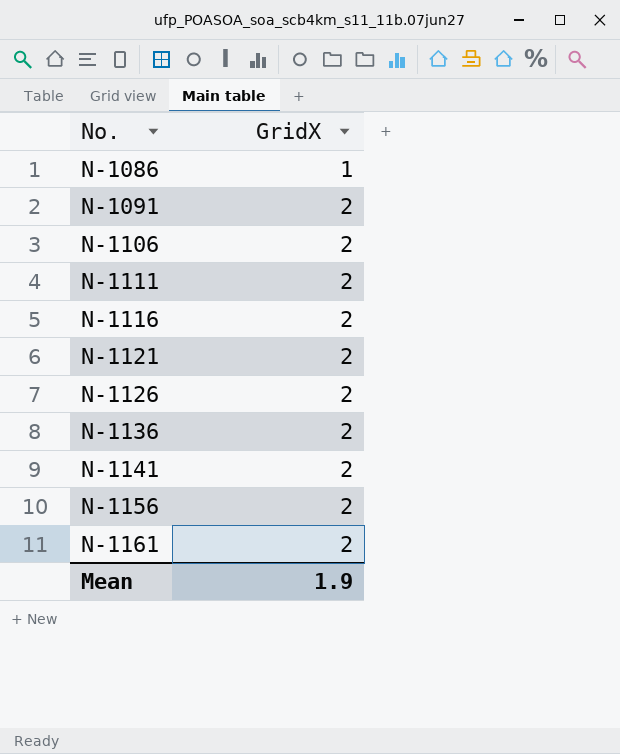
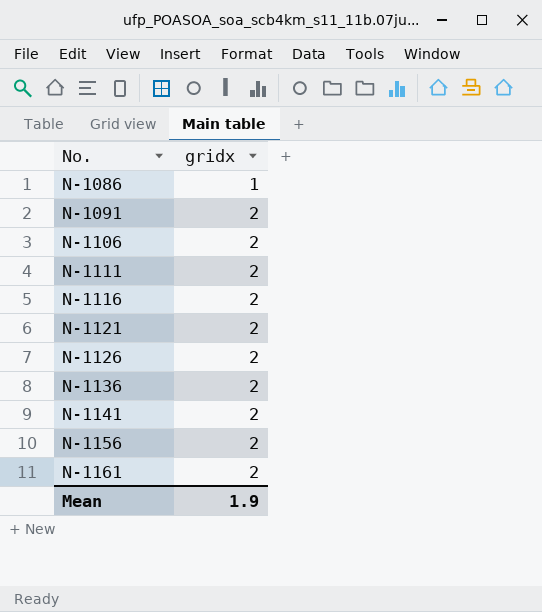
column name: GridX -> gridx

